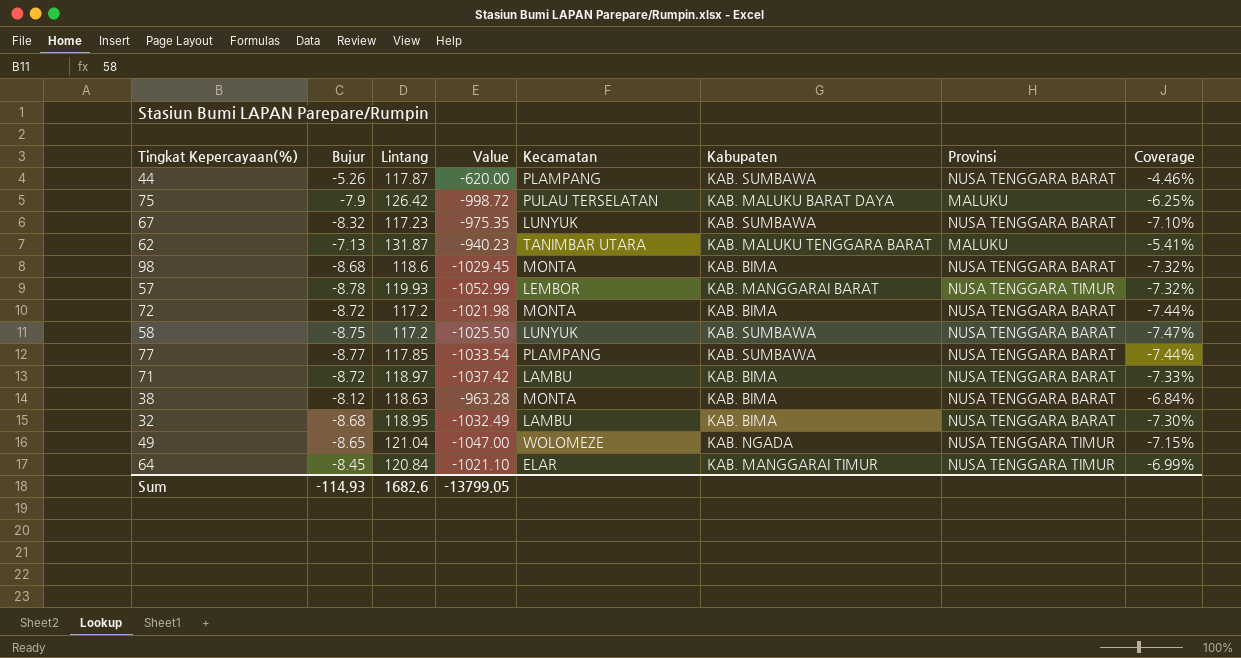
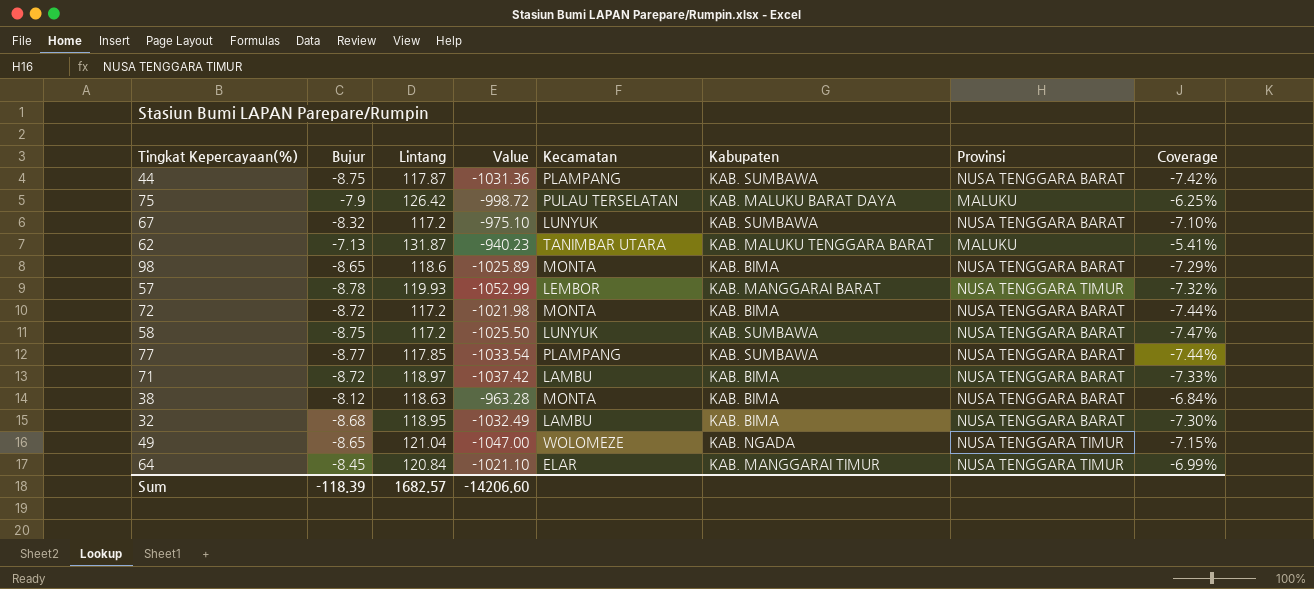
44 | Bujur: -5.26 -> -8.75
44 | Value: -620.00 -> -1031.36
44 | Coverage: -4.46% -> -7.42%
67 | Lintang: 117.23 -> 117.2
67 | Value: -975.35 -> -975.10
98 | Bujur: -8.68 -> -8.65
98 | Value: -1029.45 -> -1025.89
98 | Coverage: -7.32% -> -7.29%
Sum | Bujur: -114.93 -> -118.39
Sum | Lintang: 1682.6 -> 1682.57
Sum | Value: -13799.05 -> -14206.60

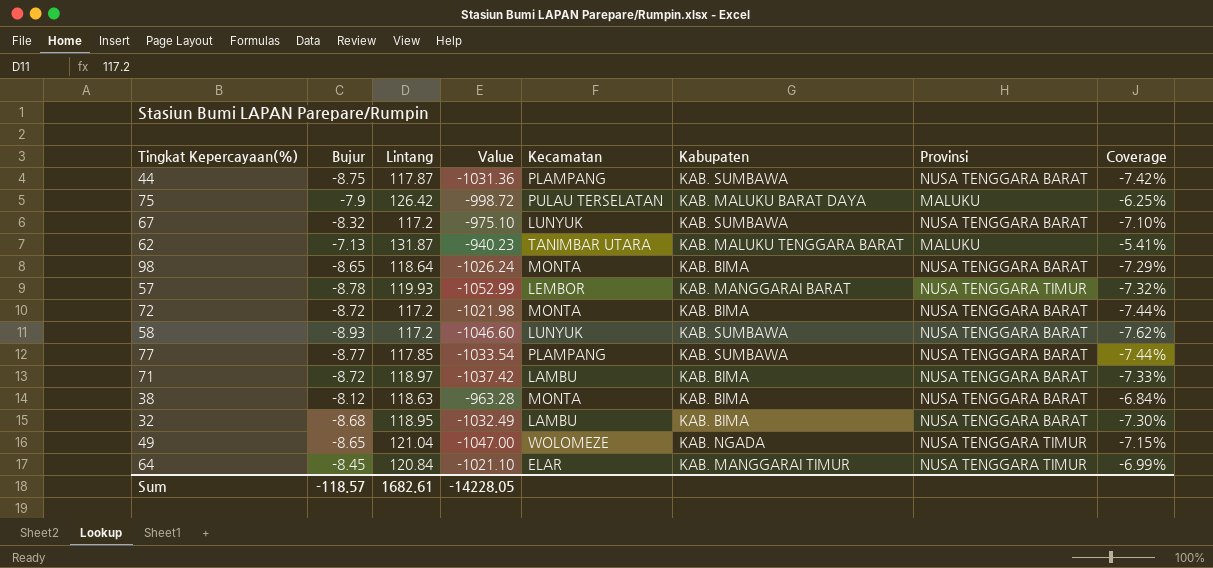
98 | Lintang: 118.6 -> 118.64
98 | Value: -1025.89 -> -1026.24
58 | Bujur: -8.75 -> -8.93
58 | Value: -1025.50 -> -1046.60
58 | Coverage: -7.47% -> -7.62%
Sum | Bujur: -118.39 -> -118.57
Sum | Lintang: 1682.57 -> 1682.61
Sum | Value: -14206.60 -> -14228.05

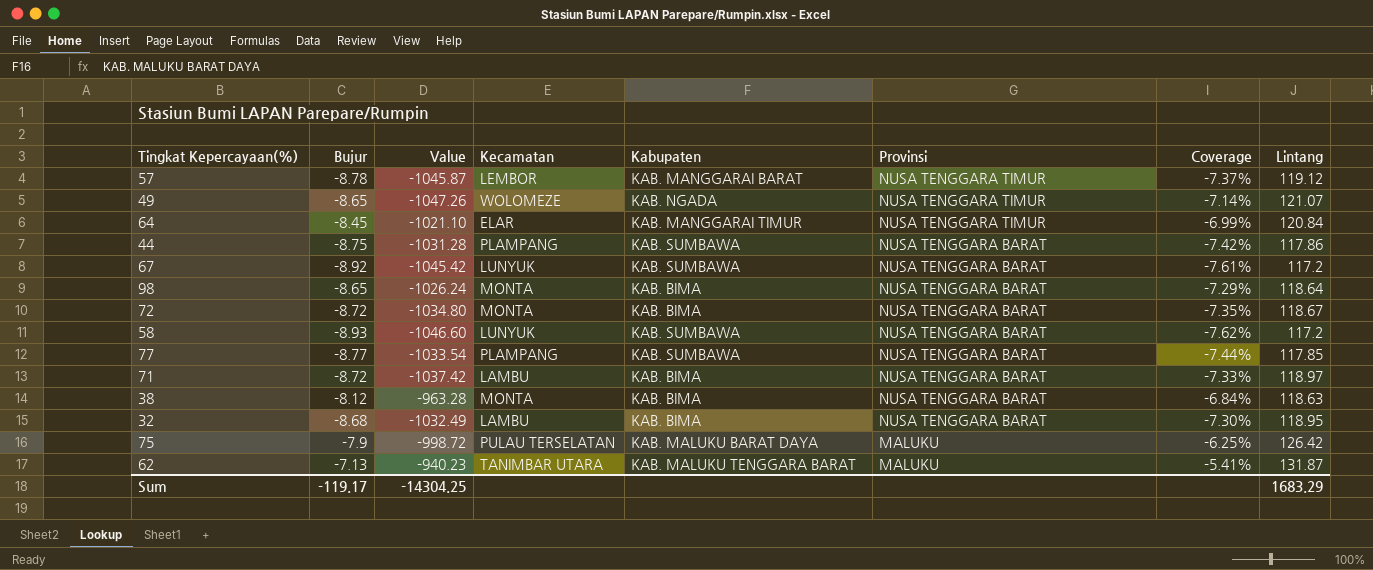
row order: none -> Provinsi descending
column Lintang | position: 3 -> 8
57 | Value: -1052.99 -> -1045.87
57 | Coverage: -7.32% -> -7.37%
57 | Lintang: 119.93 -> 119.12
49 | Value: -1047.00 -> -1047.26
49 | Coverage: -7.15% -> -7.14%
49 | Lintang: 121.04 -> 121.07
44 | Value: -1031.36 -> -1031.28
44 | Lintang: 117.87 -> 117.86
67 | Bujur: -8.32 -> -8.92
67 | Value: -975.10 -> -1045.42
67 | Coverage: -7.10% -> -7.61%
72 | Value: -1021.98 -> -1034.80
72 | Coverage: -7.44% -> -7.35%
72 | Lintang: 117.2 -> 118.67
Sum | Bujur: -118.57 -> -119.17
Sum | Value: -14228.05 -> -14304.25
Sum | Lintang: 1682.61 -> 1683.29

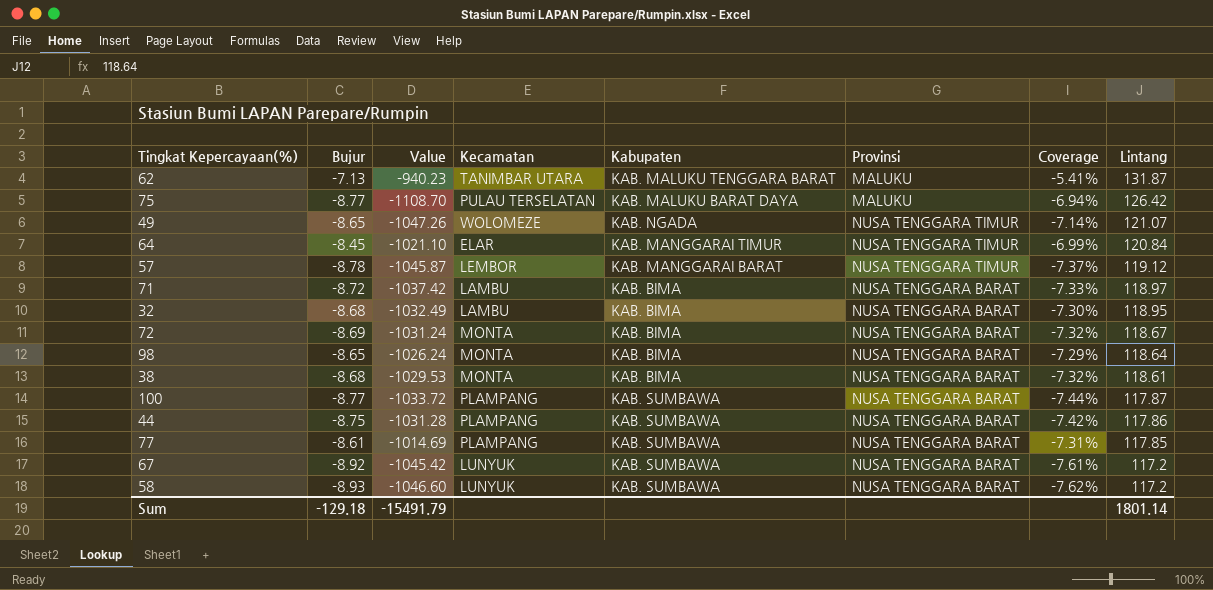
row order: Provinsi descending -> Lintang descending
75 | Bujur: -7.9 -> -8.77
75 | Value: -998.72 -> -1108.70
75 | Coverage: -6.25% -> -6.94%
72 | Bujur: -8.72 -> -8.69
72 | Value: -1034.80 -> -1031.24
72 | Coverage: -7.35% -> -7.32%
38 | Bujur: -8.12 -> -8.68
38 | Value: -963.28 -> -1029.53
38 | Coverage: -6.84% -> -7.32%
38 | Lintang: 118.63 -> 118.61
row 100: none -> -8.77 | -1033.72 | PLAMPANG | KAB. SUMBAWA | NUSA TENGGARA BARAT | -7.44% | 117.87
77 | Bujur: -8.77 -> -8.61
77 | Value: -1033.54 -> -1014.69
77 | Coverage: -7.44% -> -7.31%
Sum | Bujur: -119.17 -> -129.18
Sum | Value: -14304.25 -> -15491.79
Sum | Lintang: 1683.29 -> 1801.14

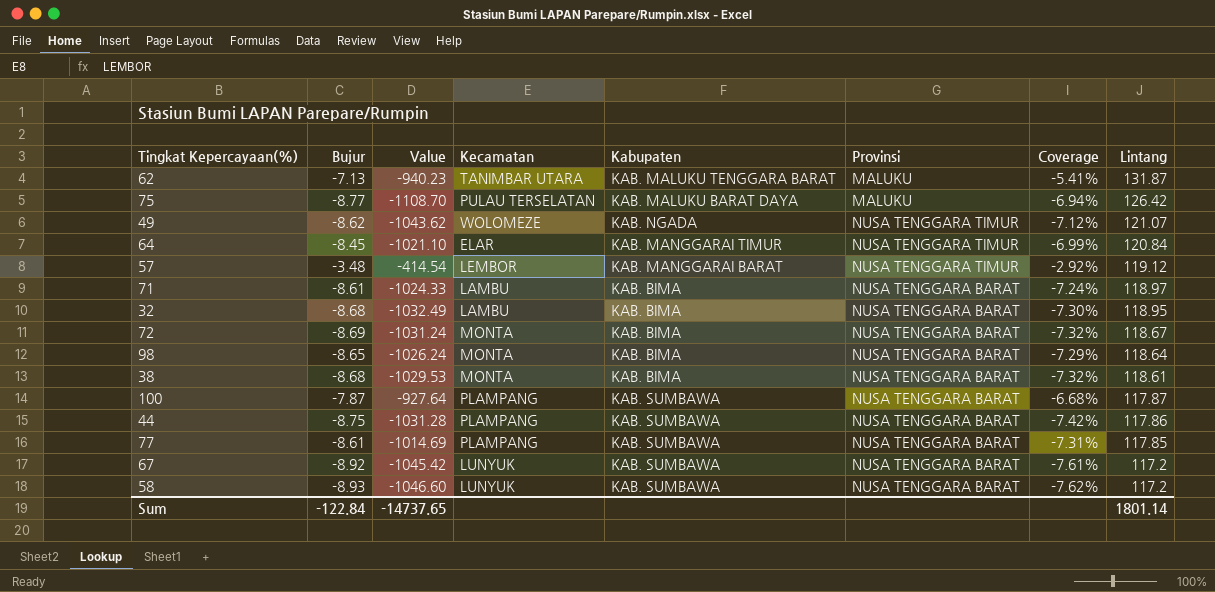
49 | Bujur: -8.65 -> -8.62
49 | Value: -1047.26 -> -1043.62
49 | Coverage: -7.14% -> -7.12%
57 | Bujur: -8.78 -> -3.48
57 | Value: -1045.87 -> -414.54
57 | Coverage: -7.37% -> -2.92%
71 | Bujur: -8.72 -> -8.61
71 | Value: -1037.42 -> -1024.33
71 | Coverage: -7.33% -> -7.24%
100 | Bujur: -8.77 -> -7.87
100 | Value: -1033.72 -> -927.64
100 | Coverage: -7.44% -> -6.68%
Sum | Bujur: -129.18 -> -122.84
Sum | Value: -15491.79 -> -14737.65

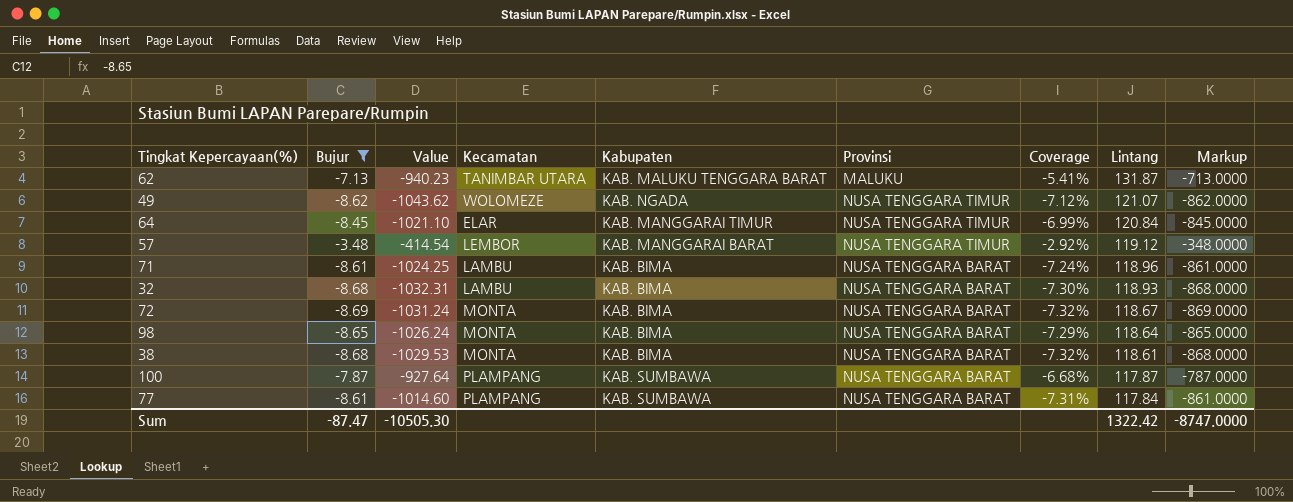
filter: none -> Bujur >= -8.69
column Markup | formula: none -> [Bujur] * 100
71 | Value: -1024.33 -> -1024.25
71 | Lintang: 118.97 -> 118.96
32 | Value: -1032.49 -> -1032.31
32 | Lintang: 118.95 -> 118.93
77 | Value: -1014.69 -> -1014.60
77 | Lintang: 117.85 -> 117.84
Sum | Bujur: -122.84 -> -87.47
Sum | Value: -14737.65 -> -10505.30
Sum | Lintang: 1801.14 -> 1322.42

